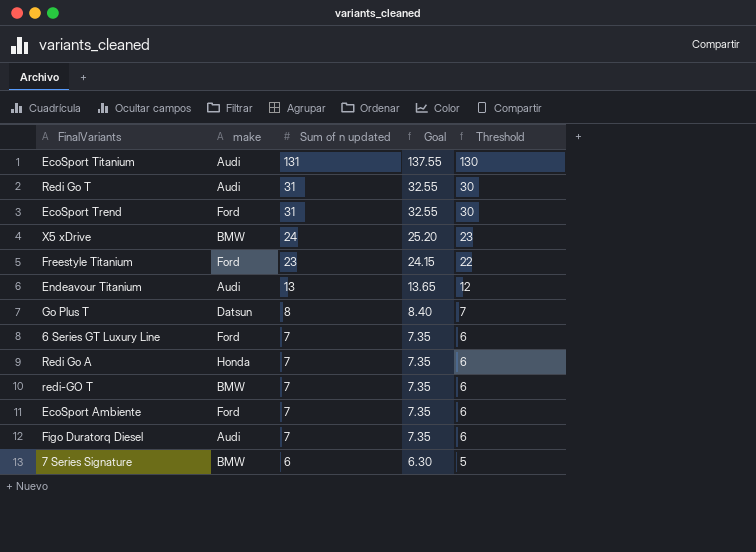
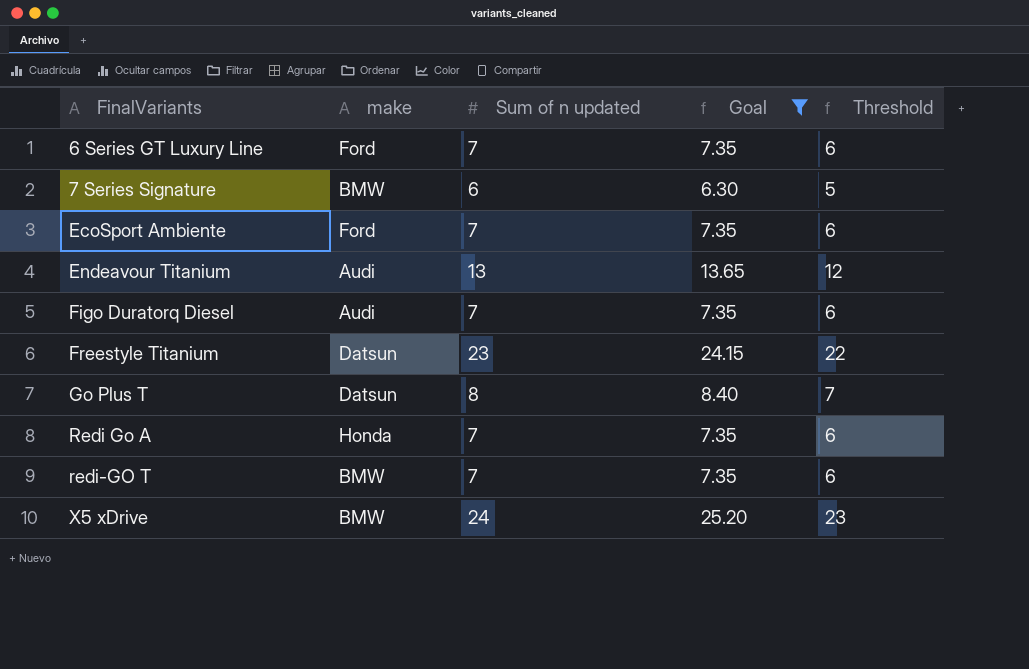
filter: none -> Goal <= 25.20
row order: Sum of n updated descending -> FinalVariants ascending
Freestyle Titanium | make: Ford -> Datsun

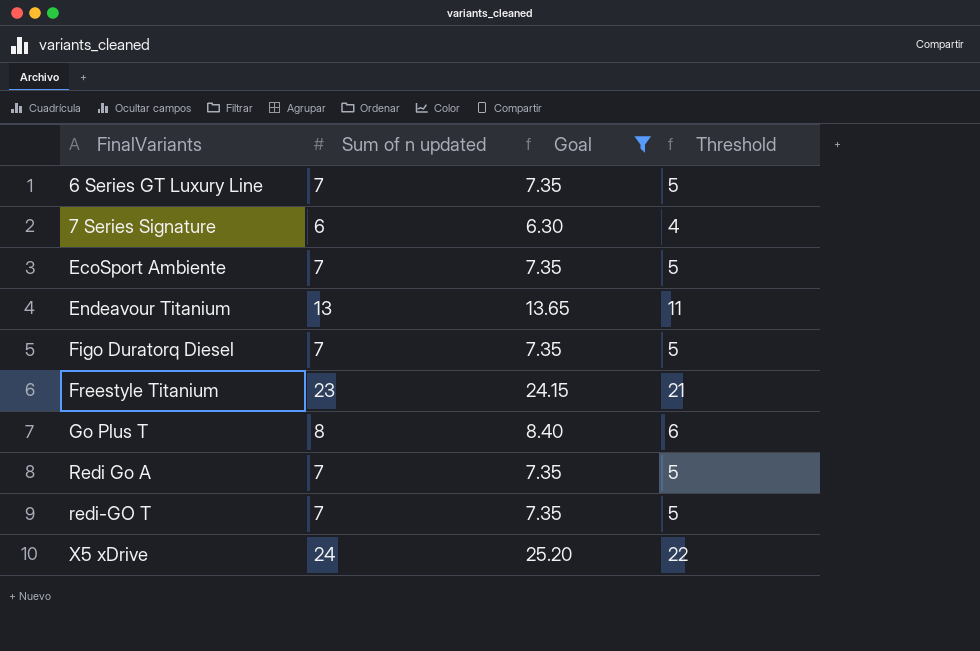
column make | position: 2 -> none
column Threshold | formula: [Sum of n updated] - 1 -> [Sum of n updated] - 2

